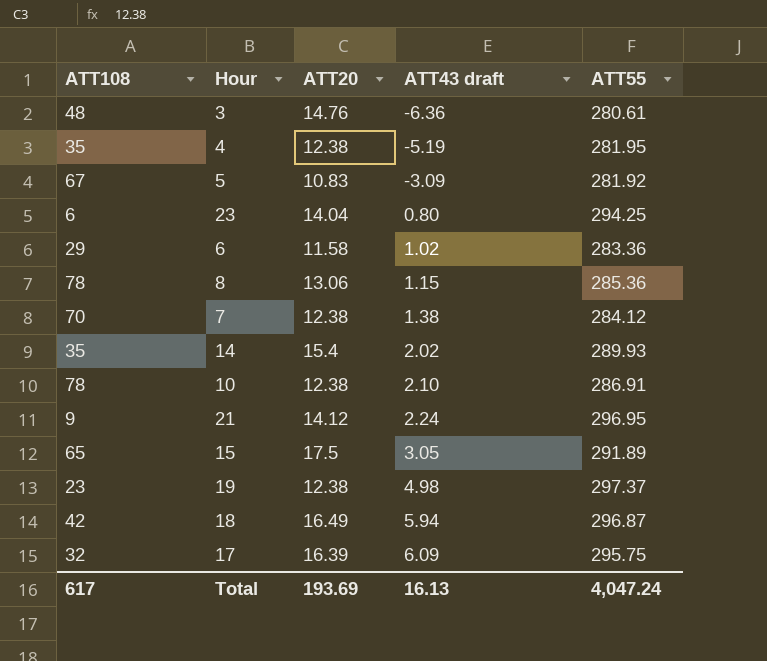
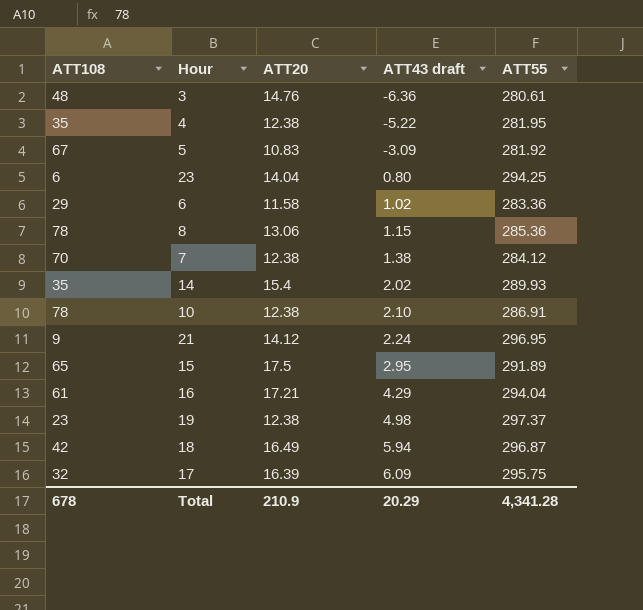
4 | ATT43 draft: -5.19 -> -5.22
15 | ATT43 draft: 3.05 -> 2.95
row 16: none -> 61 | 17.21 | 4.29 | 294.04
Total | ATT108: 617 -> 678
Total | ATT20: 193.69 -> 210.9
Total | ATT43 draft: 16.13 -> 20.29
Total | ATT55: 4,047.24 -> 4,341.28

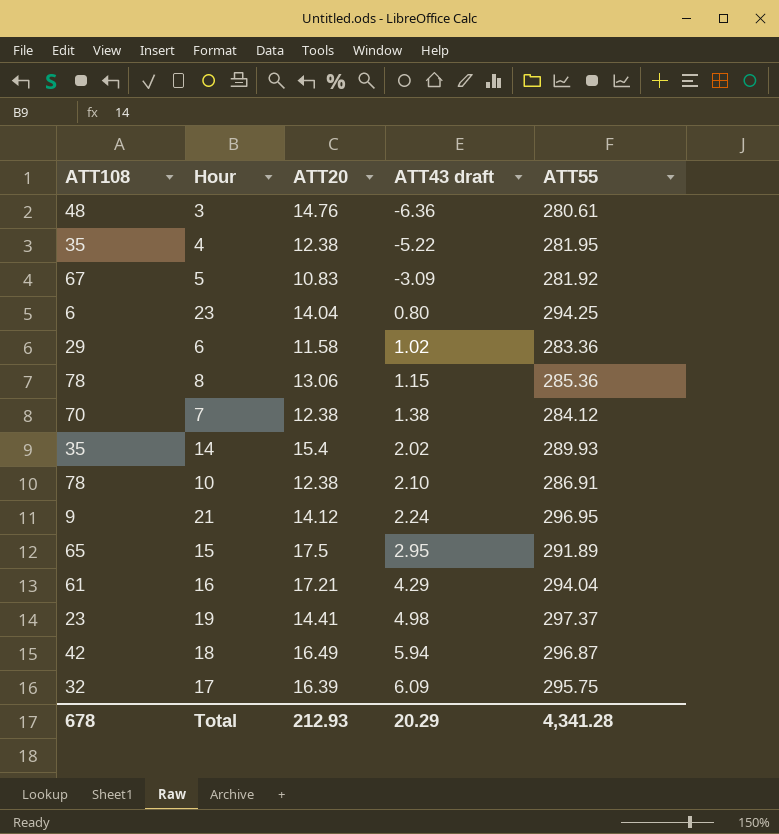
19 | ATT20: 12.38 -> 14.41
Total | ATT20: 210.9 -> 212.93

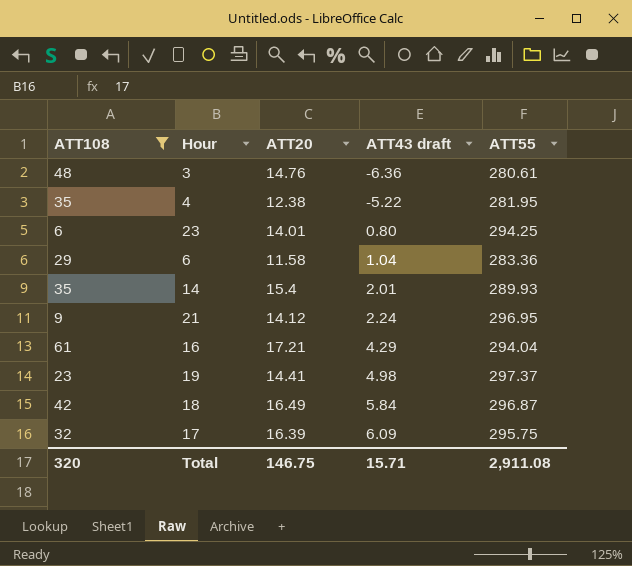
filter: none -> ATT108 <= 61
23 | ATT20: 14.04 -> 14.01
6 | ATT43 draft: 1.02 -> 1.04
14 | ATT43 draft: 2.02 -> 2.01
18 | ATT43 draft: 5.94 -> 5.84
Total | ATT108: 678 -> 320
Total | ATT20: 212.93 -> 146.75
Total | ATT43 draft: 20.29 -> 15.71
Total | ATT55: 4,341.28 -> 2,911.08

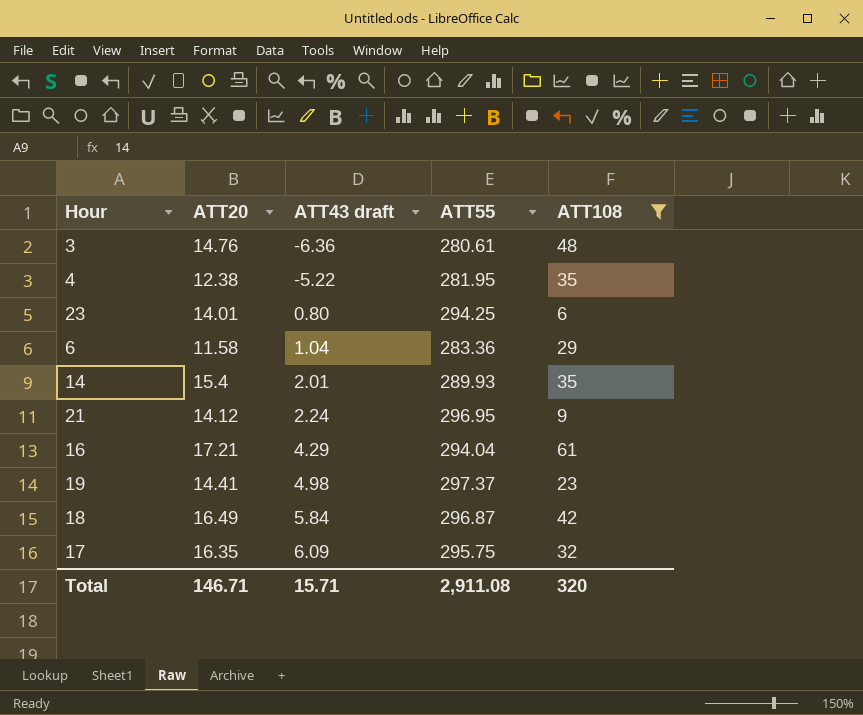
column ATT108 | position: 1 -> 5
17 | ATT20: 16.39 -> 16.35
Total | ATT20: 146.75 -> 146.71

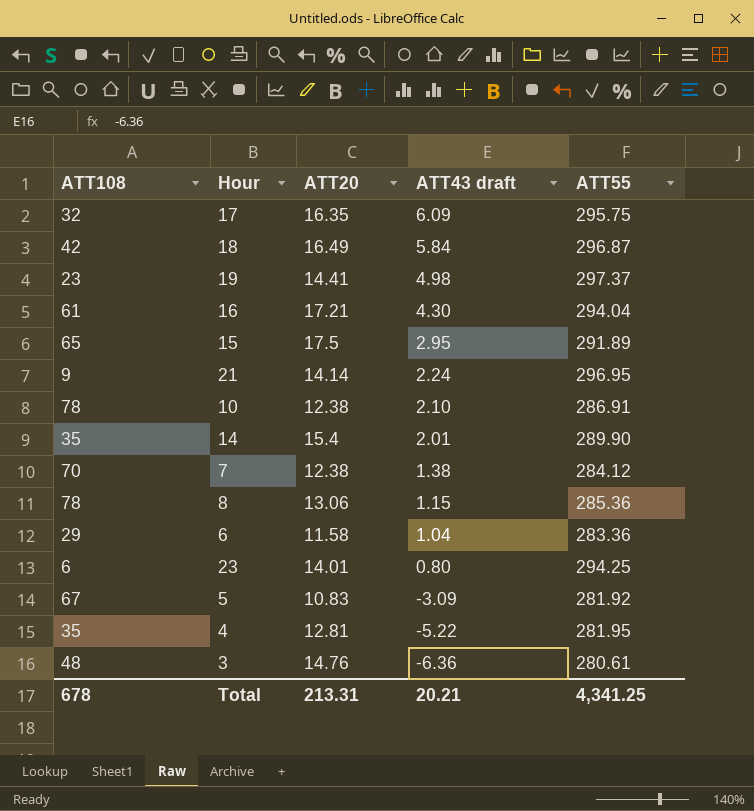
filter: ATT108 <= 61 -> none
row order: ATT43 draft ascending -> ATT43 draft descending
column ATT108 | position: 5 -> 1
16 | ATT43 draft: 4.29 -> 4.30
21 | ATT20: 14.12 -> 14.14
14 | ATT55: 289.93 -> 289.90
4 | ATT20: 12.38 -> 12.81
Total | ATT108: 320 -> 678
Total | ATT20: 146.71 -> 213.31
Total | ATT43 draft: 15.71 -> 20.21
Total | ATT55: 2,911.08 -> 4,341.25

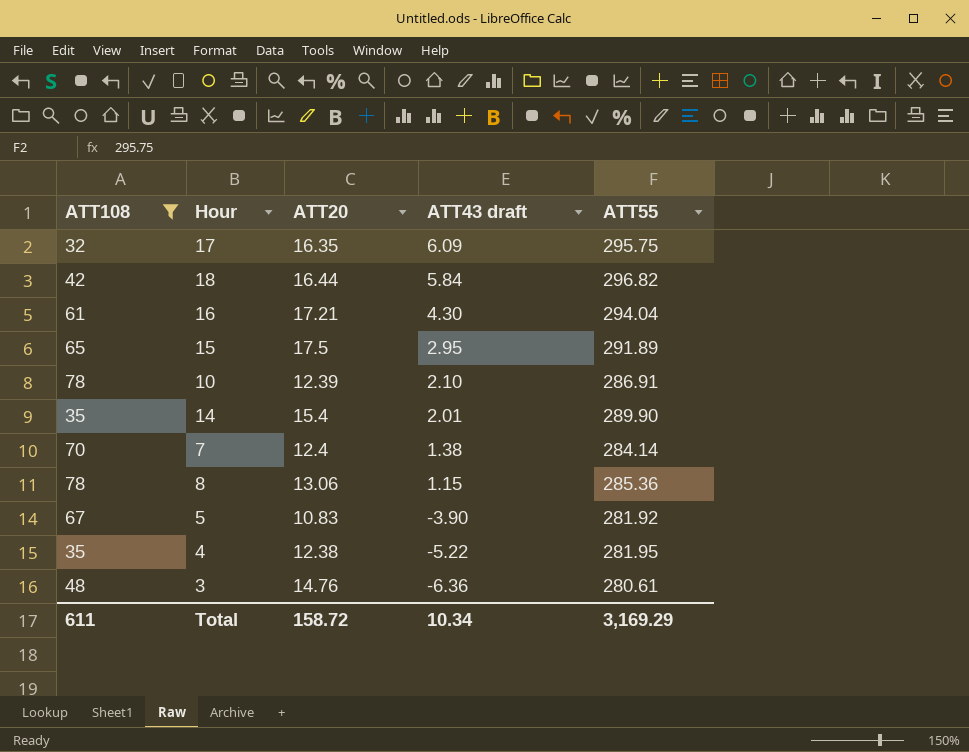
filter: none -> ATT108 >= 32
18 | ATT20: 16.49 -> 16.44
18 | ATT55: 296.87 -> 296.82
10 | ATT20: 12.38 -> 12.39
7 | ATT20: 12.38 -> 12.4
7 | ATT55: 284.12 -> 284.14
5 | ATT43 draft: -3.09 -> -3.90
4 | ATT20: 12.81 -> 12.38
Total | ATT108: 678 -> 611
Total | ATT20: 213.31 -> 158.72
Total | ATT43 draft: 20.21 -> 10.34
Total | ATT55: 4,341.25 -> 3,169.29

